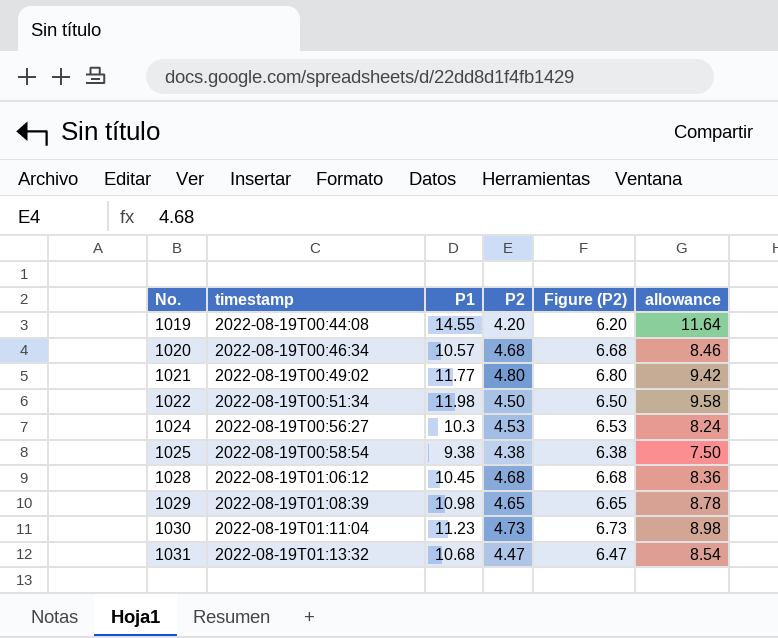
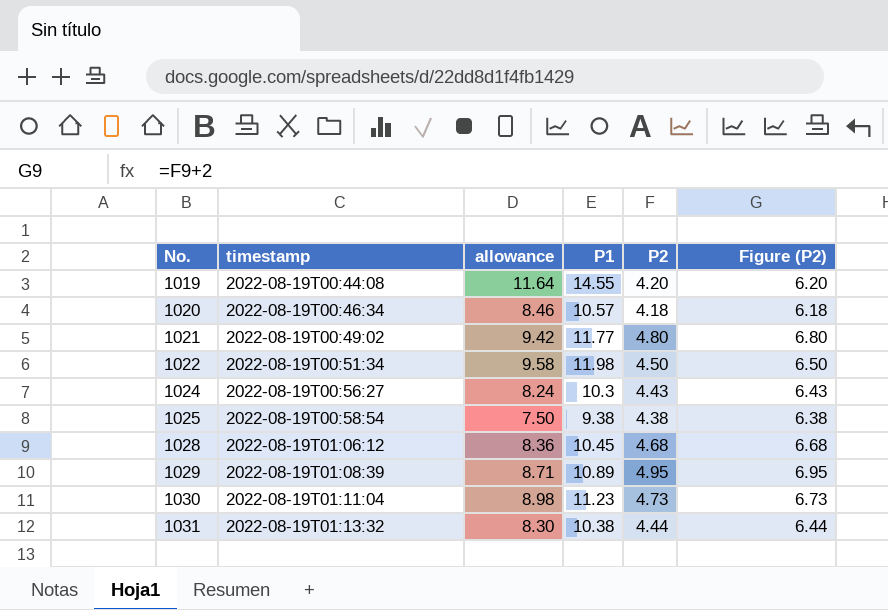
column allowance | position: 6 -> 3
1020 | P2: 4.68 -> 4.18
1020 | Figure (P2): 6.68 -> 6.18
1024 | P2: 4.53 -> 4.43
1024 | Figure (P2): 6.53 -> 6.43
1029 | allowance: 8.78 -> 8.71
1029 | P1: 10.98 -> 10.89
1029 | P2: 4.65 -> 4.95
1029 | Figure (P2): 6.65 -> 6.95
1031 | allowance: 8.54 -> 8.30
1031 | P1: 10.68 -> 10.38
1031 | P2: 4.47 -> 4.44
1031 | Figure (P2): 6.47 -> 6.44

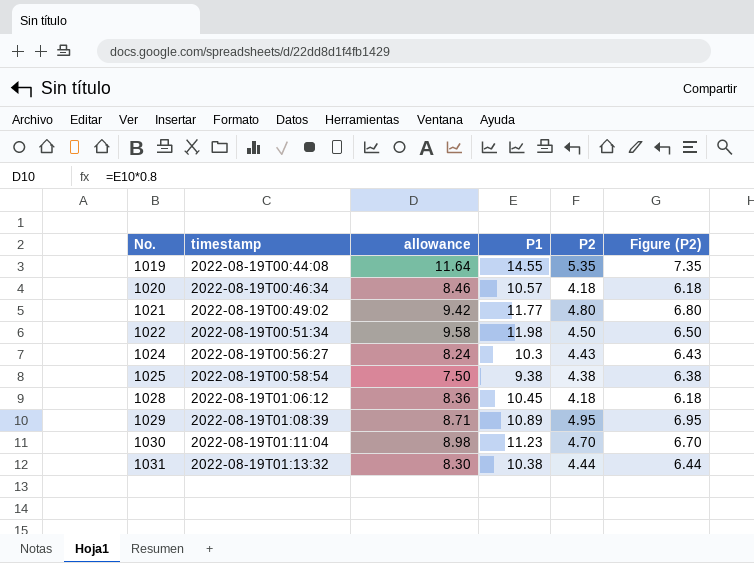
1019 | P2: 4.20 -> 5.35
1019 | Figure (P2): 6.20 -> 7.35
1028 | P2: 4.68 -> 4.18
1028 | Figure (P2): 6.68 -> 6.18
1030 | P2: 4.73 -> 4.70
1030 | Figure (P2): 6.73 -> 6.70

